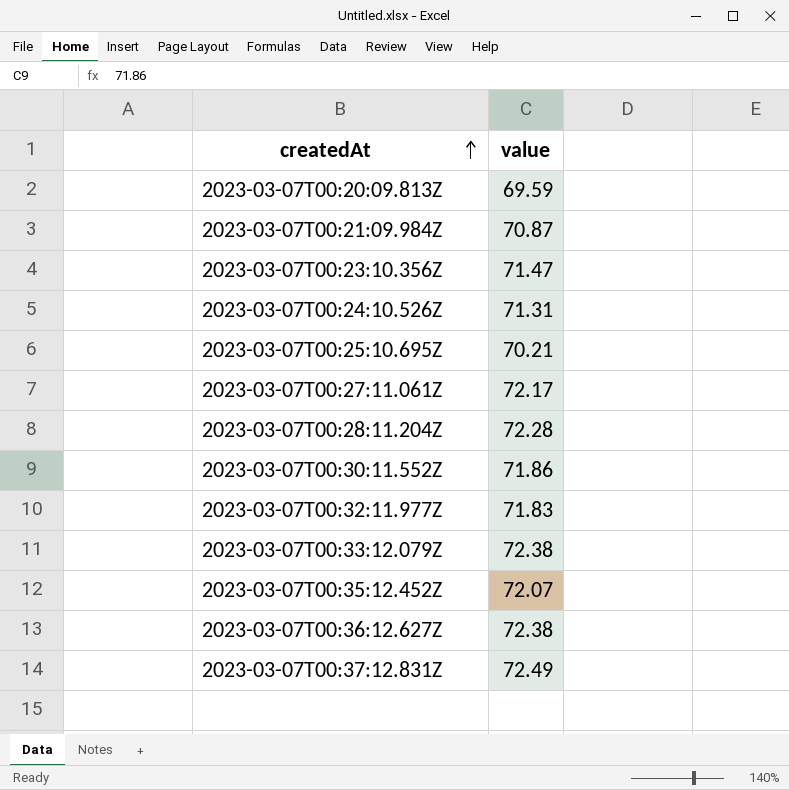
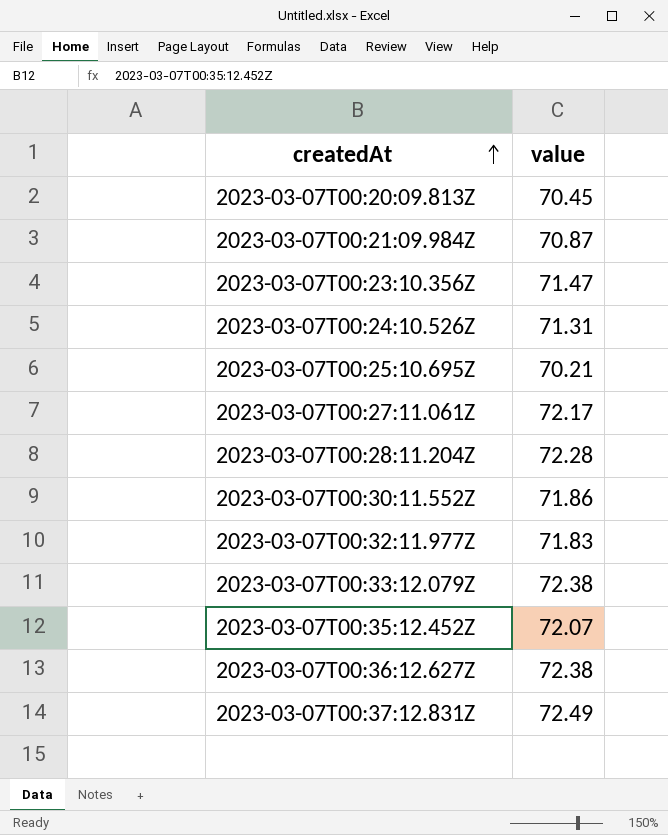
2023-03-07T00:20:09.813Z | value: 69.59 -> 70.45

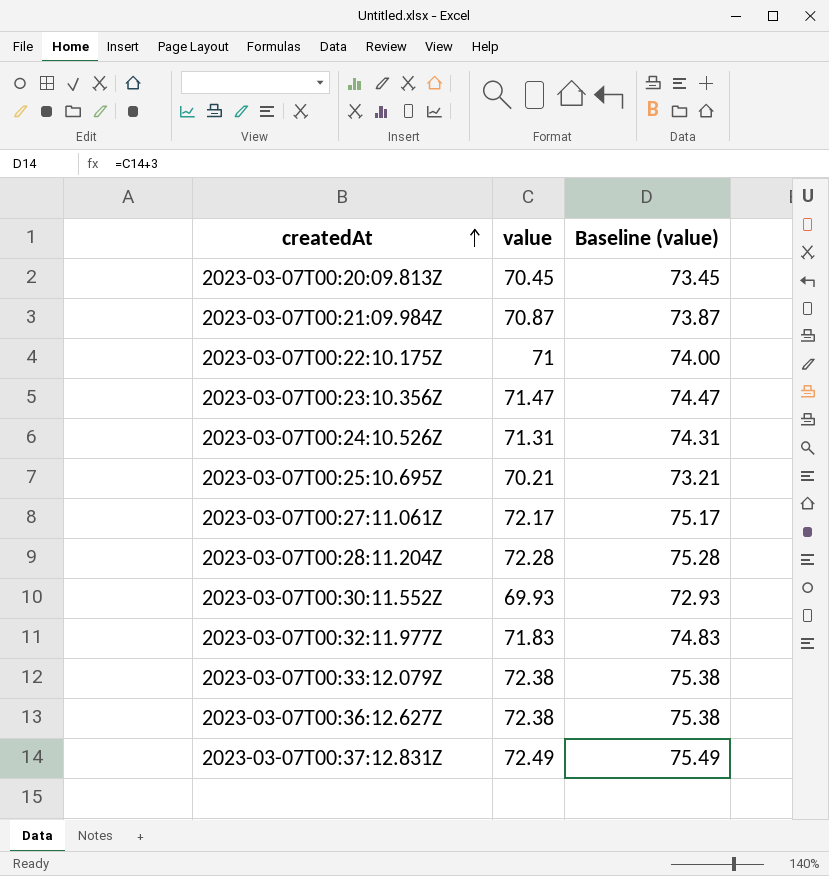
column Baseline (value) | formula: none -> [value] + 3
row 2023-03-07T00:35:12.452Z: 72.07 -> none
row 2023-03-07T00:22:10.175Z: none -> 71 | 74.00
2023-03-07T00:30:11.552Z | value: 71.86 -> 69.93

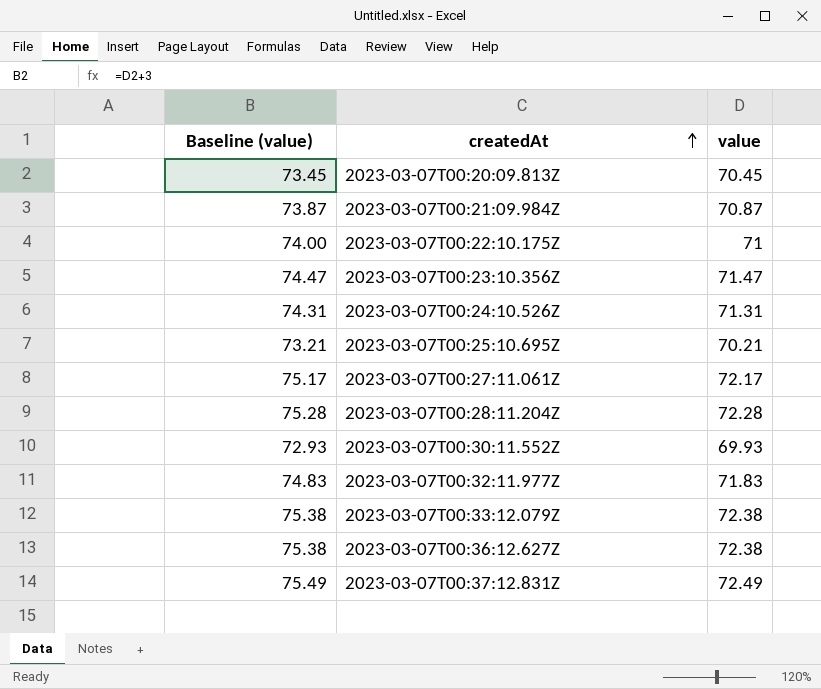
column Baseline (value) | position: 3 -> 1

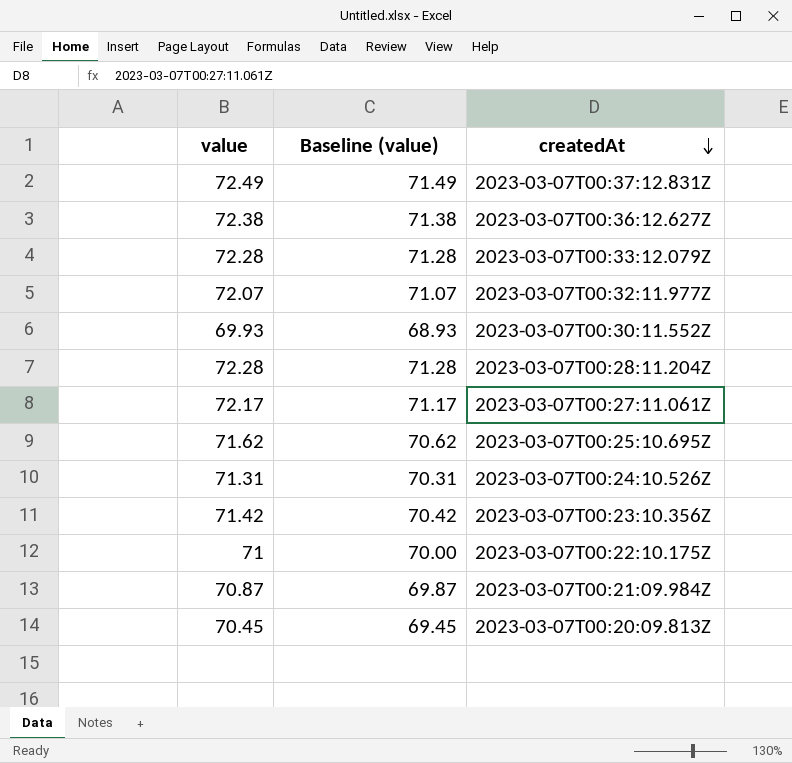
row order: createdAt ascending -> createdAt descending
column value | position: 3 -> 1
column Baseline (value) | formula: [value] + 3 -> [value] - 1
2023-03-07T00:33:12.079Z | value: 72.38 -> 72.28
2023-03-07T00:32:11.977Z | value: 71.83 -> 72.07
2023-03-07T00:25:10.695Z | value: 70.21 -> 71.62
2023-03-07T00:23:10.356Z | value: 71.47 -> 71.42

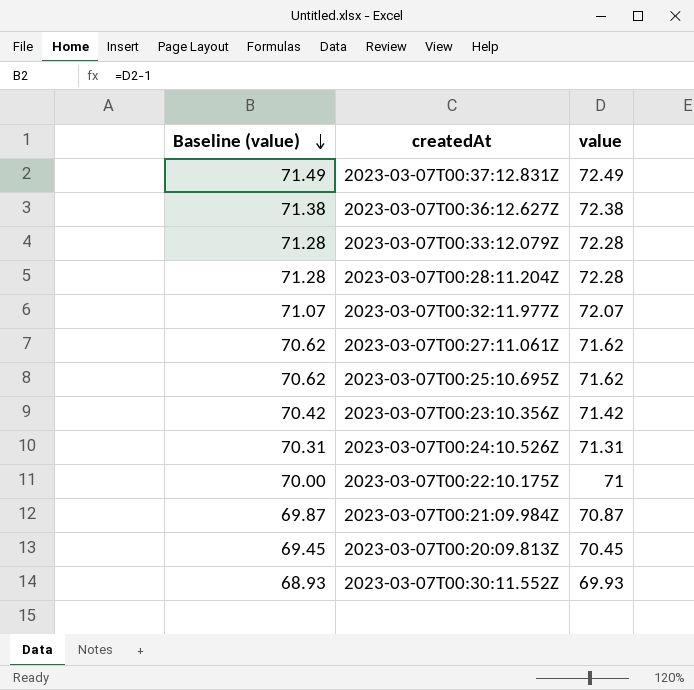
row order: createdAt descending -> Baseline (value) descending
column value | position: 1 -> 3
2023-03-07T00:27:11.061Z | Baseline (value): 71.17 -> 70.62
2023-03-07T00:27:11.061Z | value: 72.17 -> 71.62

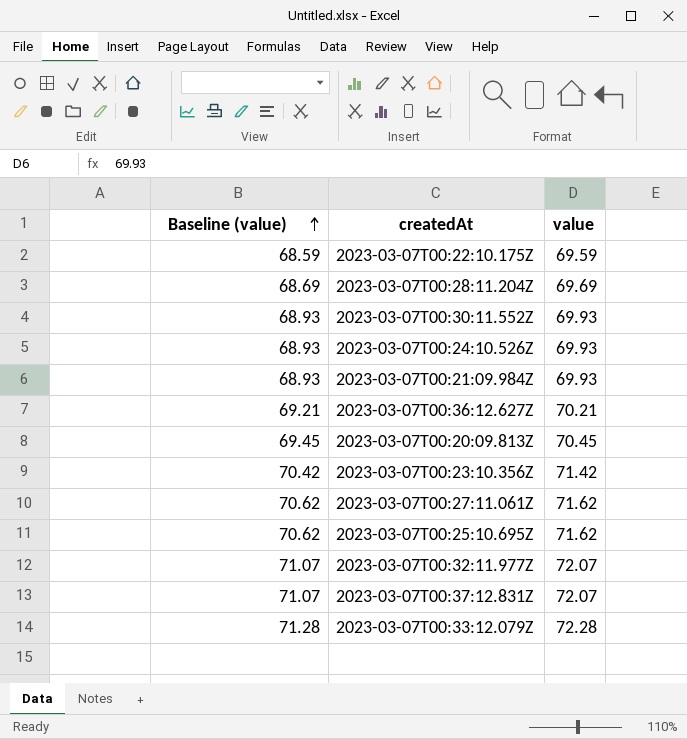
row order: Baseline (value) descending -> Baseline (value) ascending
2023-03-07T00:22:10.175Z | Baseline (value): 70.00 -> 68.59
2023-03-07T00:22:10.175Z | value: 71 -> 69.59
2023-03-07T00:28:11.204Z | Baseline (value): 71.28 -> 68.69
2023-03-07T00:28:11.204Z | value: 72.28 -> 69.69
2023-03-07T00:24:10.526Z | Baseline (value): 70.31 -> 68.93
2023-03-07T00:24:10.526Z | value: 71.31 -> 69.93
2023-03-07T00:21:09.984Z | Baseline (value): 69.87 -> 68.93
2023-03-07T00:21:09.984Z | value: 70.87 -> 69.93
2023-03-07T00:36:12.627Z | Baseline (value): 71.38 -> 69.21
2023-03-07T00:36:12.627Z | value: 72.38 -> 70.21
2023-03-07T00:37:12.831Z | Baseline (value): 71.49 -> 71.07
2023-03-07T00:37:12.831Z | value: 72.49 -> 72.07

